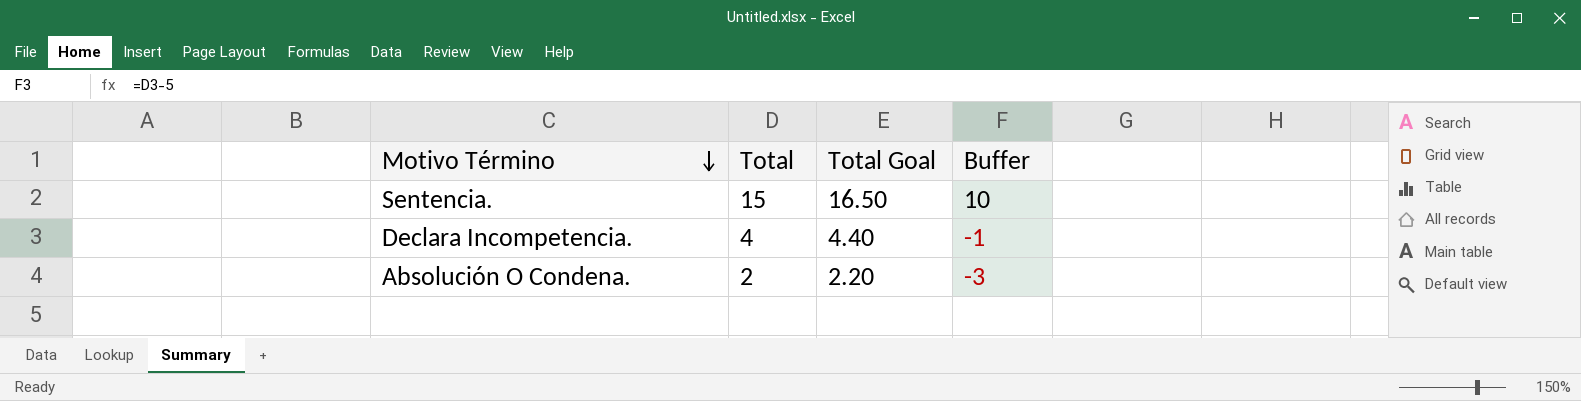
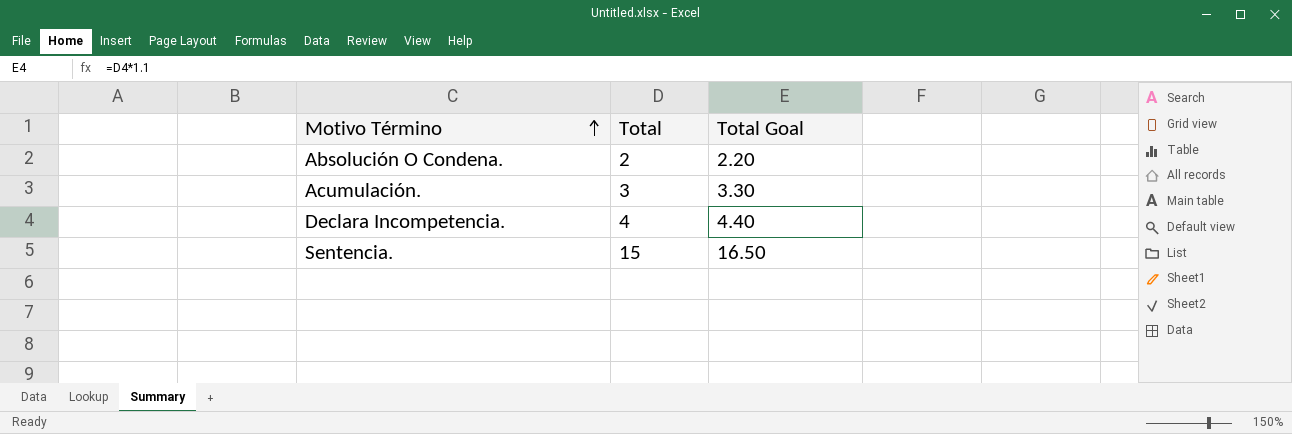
row order: Motivo Término descending -> Motivo Término ascending
column Buffer | formula: [Total] - 5 -> none
row Acumulación.: none -> 3 | 3.30

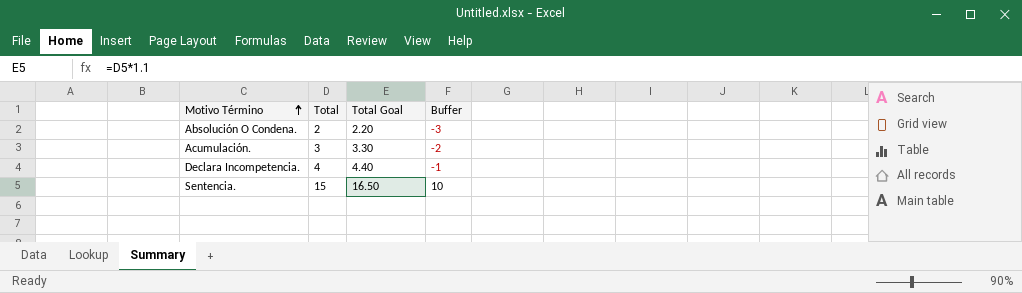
column Buffer | formula: none -> [Total] - 5

